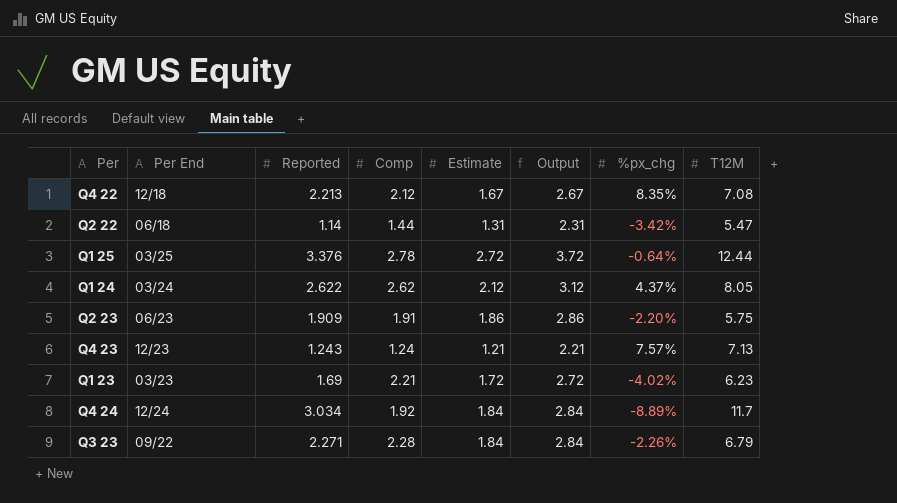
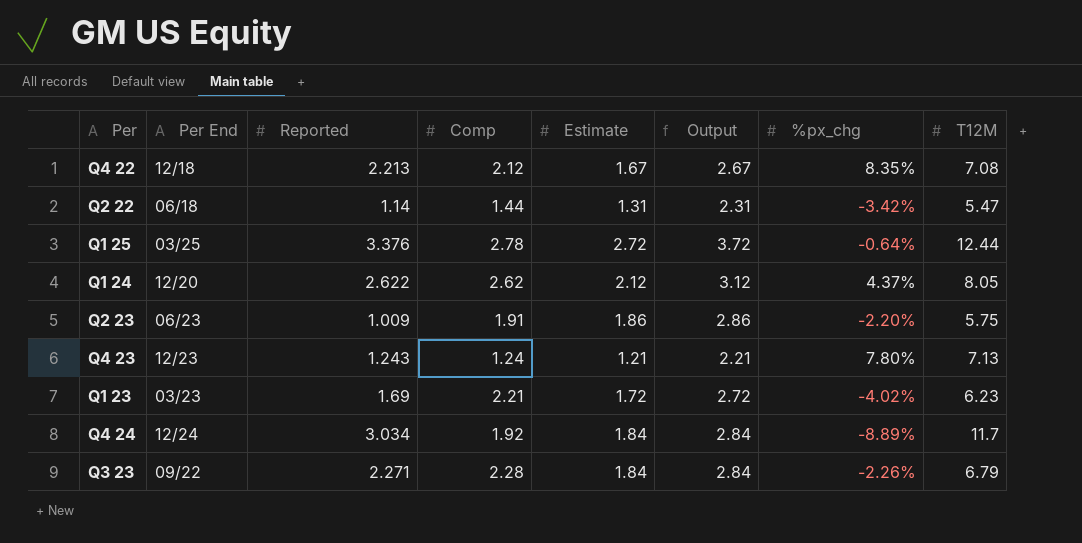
Q1 24 | Per End: 03/24 -> 12/20
Q2 23 | Reported: 1.909 -> 1.009
Q4 23 | %px_chg: 7.57% -> 7.80%

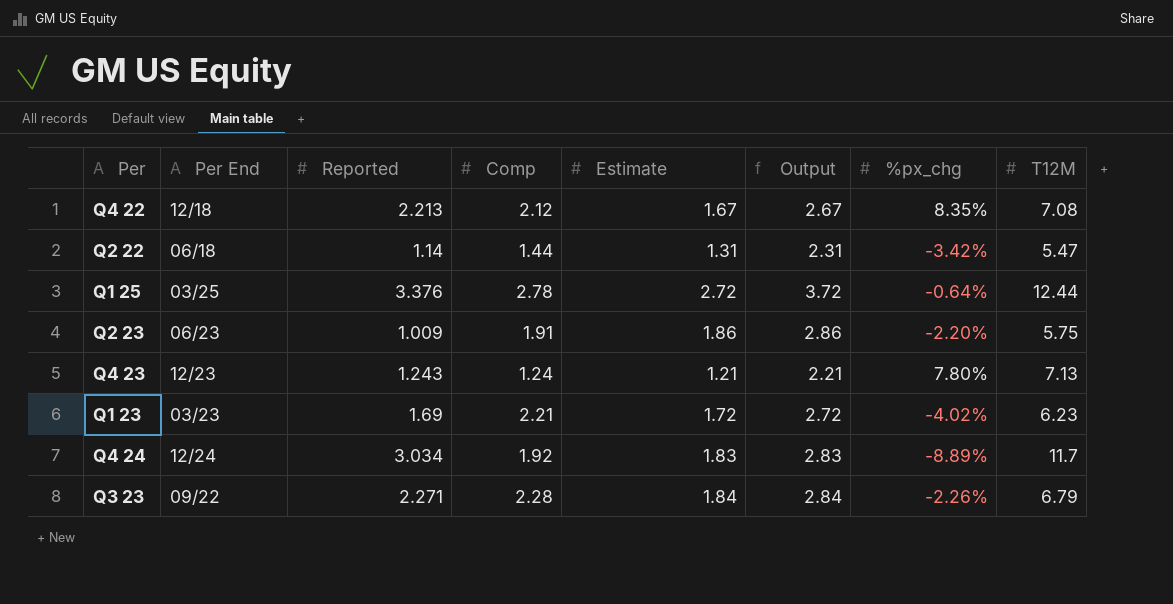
row Q1 24: 12/20 | 2.622 | 2.62 | 2.12 | 3.12 | 4.37% | 8.05 -> none
Q4 24 | Estimate: 1.84 -> 1.83
Q4 24 | Output: 2.84 -> 2.83

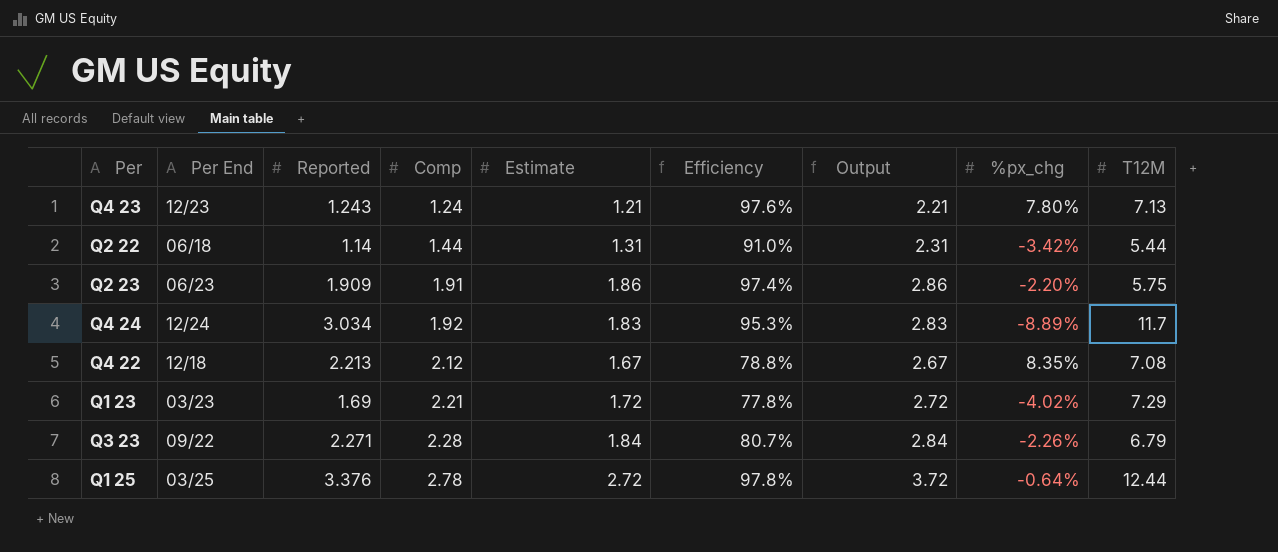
row order: none -> Comp ascending
column Efficiency | formula: none -> [Estimate] / [Comp]
Q2 22 | T12M: 5.47 -> 5.44
Q2 23 | Reported: 1.009 -> 1.909
Q1 23 | T12M: 6.23 -> 7.29

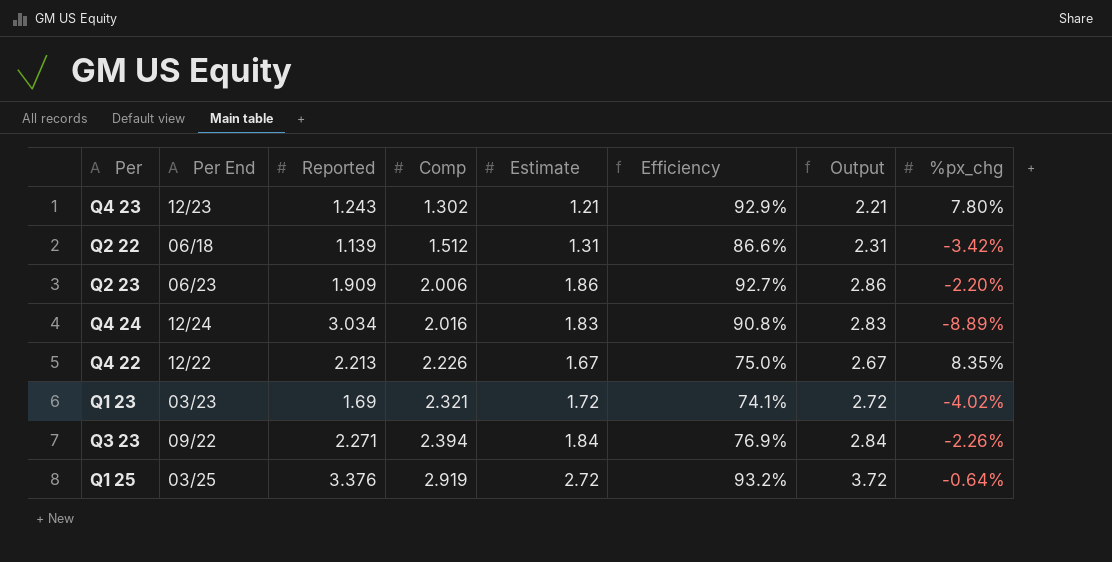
column T12M | position: 9 -> none
Q4 23 | Comp: 1.24 -> 1.302
Q4 23 | Efficiency: 97.6% -> 92.9%
Q2 22 | Reported: 1.14 -> 1.139
Q2 22 | Comp: 1.44 -> 1.512
Q2 22 | Efficiency: 91.0% -> 86.6%
Q2 23 | Comp: 1.91 -> 2.006
Q2 23 | Efficiency: 97.4% -> 92.7%
Q4 24 | Comp: 1.92 -> 2.016
Q4 24 | Efficiency: 95.3% -> 90.8%
Q4 22 | Per End: 12/18 -> 12/22
Q4 22 | Comp: 2.12 -> 2.226
Q4 22 | Efficiency: 78.8% -> 75.0%
Q1 23 | Comp: 2.21 -> 2.321
Q1 23 | Efficiency: 77.8% -> 74.1%
Q3 23 | Comp: 2.28 -> 2.394
Q3 23 | Efficiency: 80.7% -> 76.9%
Q1 25 | Comp: 2.78 -> 2.919
Q1 25 | Efficiency: 97.8% -> 93.2%

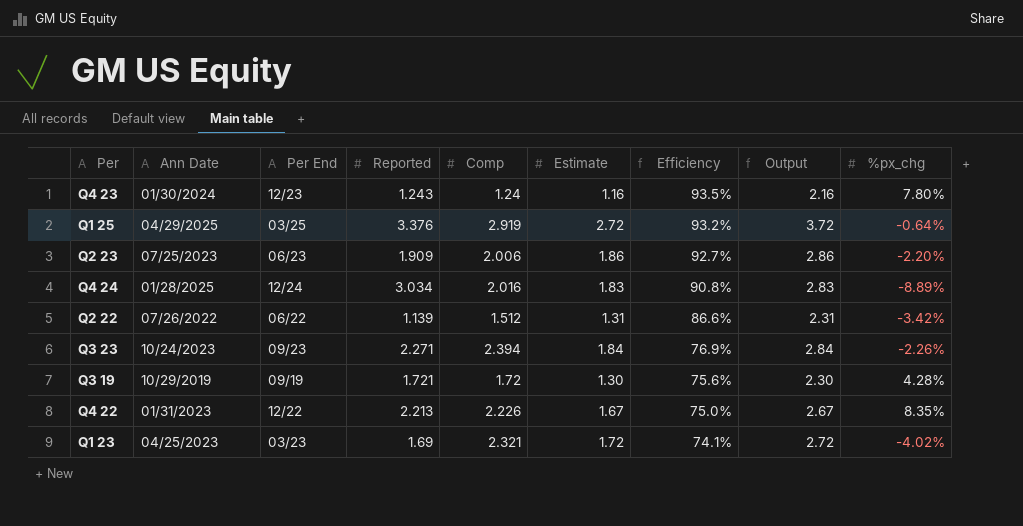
row order: Comp ascending -> Efficiency descending
column Ann Date | position: none -> 2
Q4 23 | Comp: 1.302 -> 1.24
Q4 23 | Estimate: 1.21 -> 1.16
Q4 23 | Efficiency: 92.9% -> 93.5%
Q4 23 | Output: 2.21 -> 2.16
Q2 22 | Per End: 06/18 -> 06/22
Q3 23 | Per End: 09/22 -> 09/23
row Q3 19: none -> 10/29/2019 | 09/19 | 1.721 | 1.72 | 1.30 | 75.6% | 2.30 | 4.28%

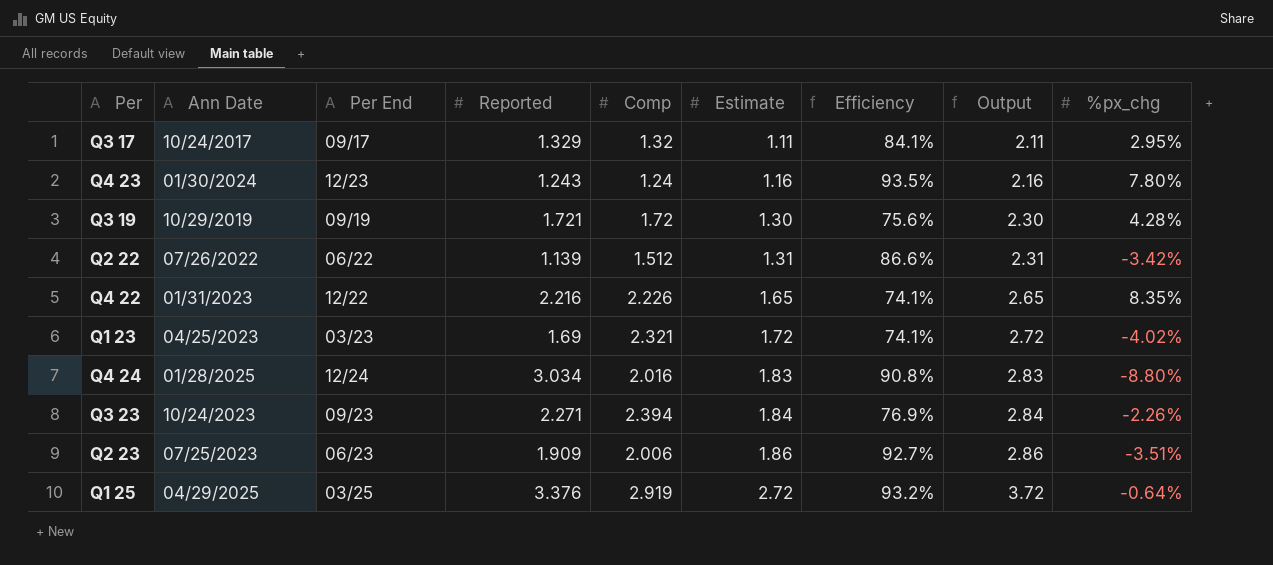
row order: Efficiency descending -> Estimate ascending
row Q3 17: none -> 10/24/2017 | 09/17 | 1.329 | 1.32 | 1.11 | 84.1% | 2.11 | 2.95%
Q4 22 | Reported: 2.213 -> 2.216
Q4 22 | Estimate: 1.67 -> 1.65
Q4 22 | Efficiency: 75.0% -> 74.1%
Q4 22 | Output: 2.67 -> 2.65
Q4 24 | %px_chg: -8.89% -> -8.80%
Q2 23 | %px_chg: -2.20% -> -3.51%

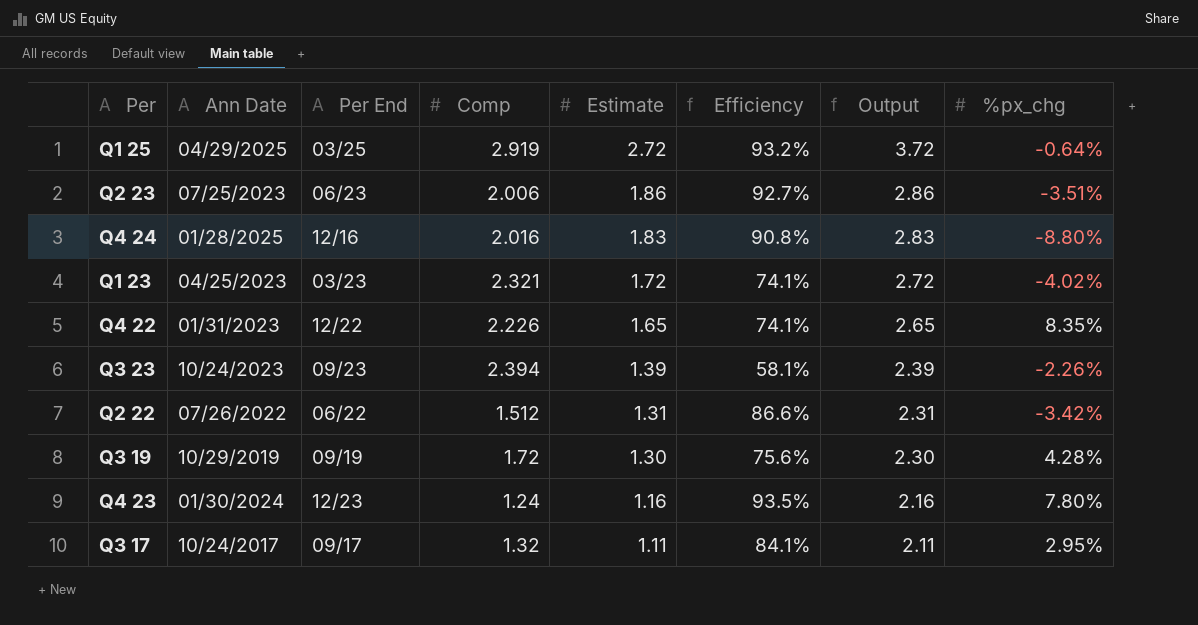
row order: Estimate ascending -> Estimate descending
column Reported | position: 4 -> none
Q4 24 | Per End: 12/24 -> 12/16
Q3 23 | Estimate: 1.84 -> 1.39
Q3 23 | Efficiency: 76.9% -> 58.1%
Q3 23 | Output: 2.84 -> 2.39

